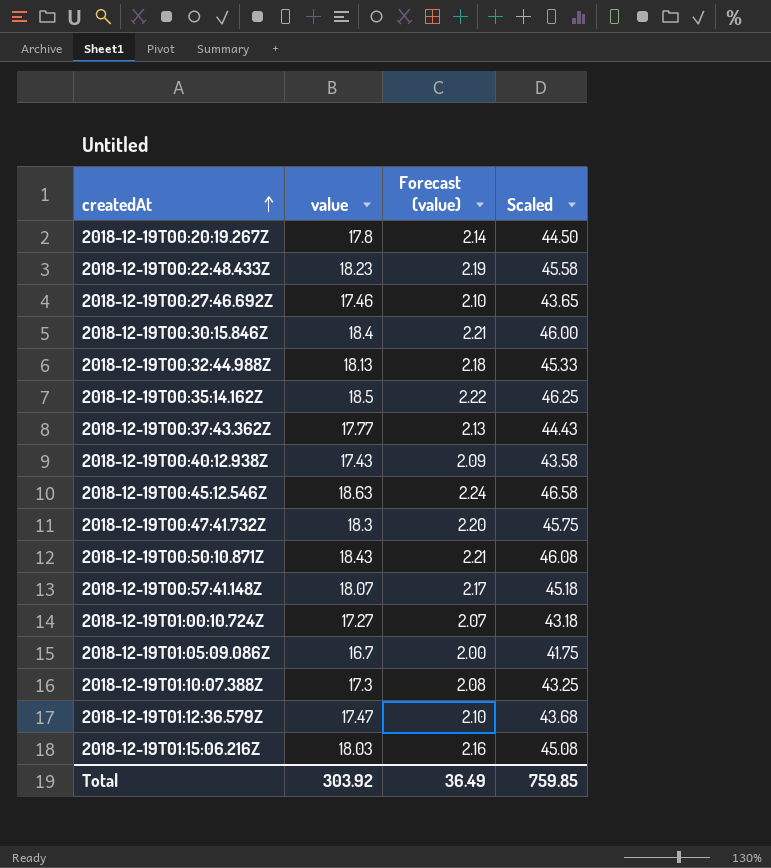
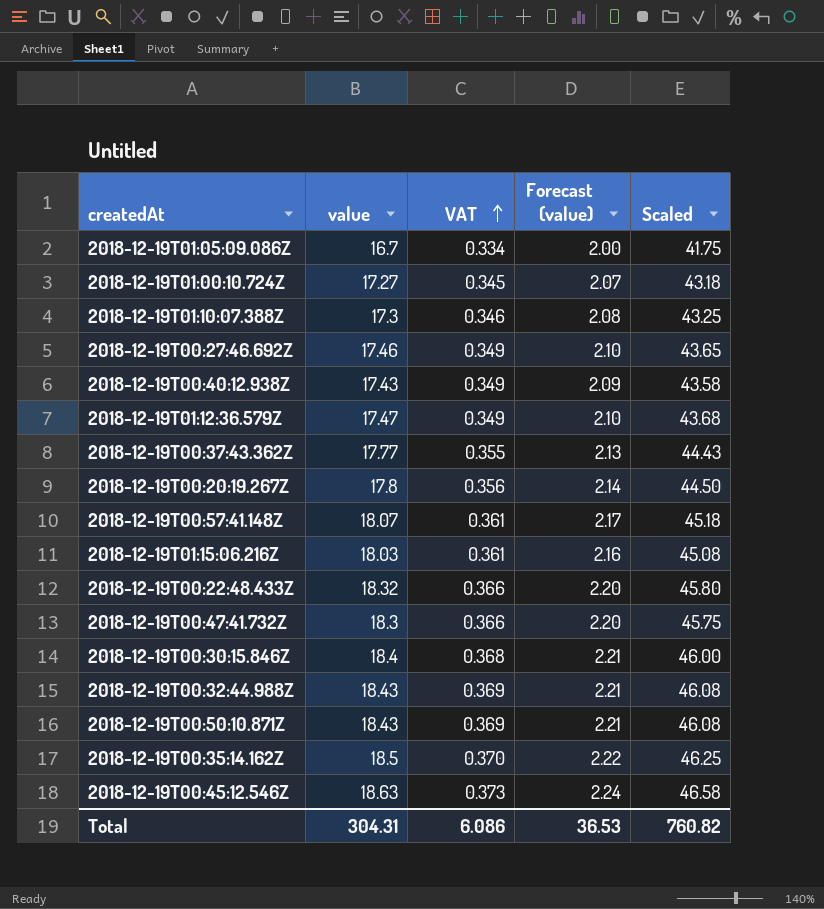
row order: createdAt ascending -> VAT ascending
column VAT | formula: none -> [value] * 0.02
2018-12-19T00:22:48.433Z | value: 18.23 -> 18.32
2018-12-19T00:22:48.433Z | Forecast (value): 2.19 -> 2.20
2018-12-19T00:22:48.433Z | Scaled: 45.58 -> 45.80
2018-12-19T00:32:44.988Z | value: 18.13 -> 18.43
2018-12-19T00:32:44.988Z | Forecast (value): 2.18 -> 2.21
2018-12-19T00:32:44.988Z | Scaled: 45.33 -> 46.08
Total | value: 303.92 -> 304.31
Total | Forecast (value): 36.49 -> 36.53
Total | Scaled: 759.85 -> 760.82

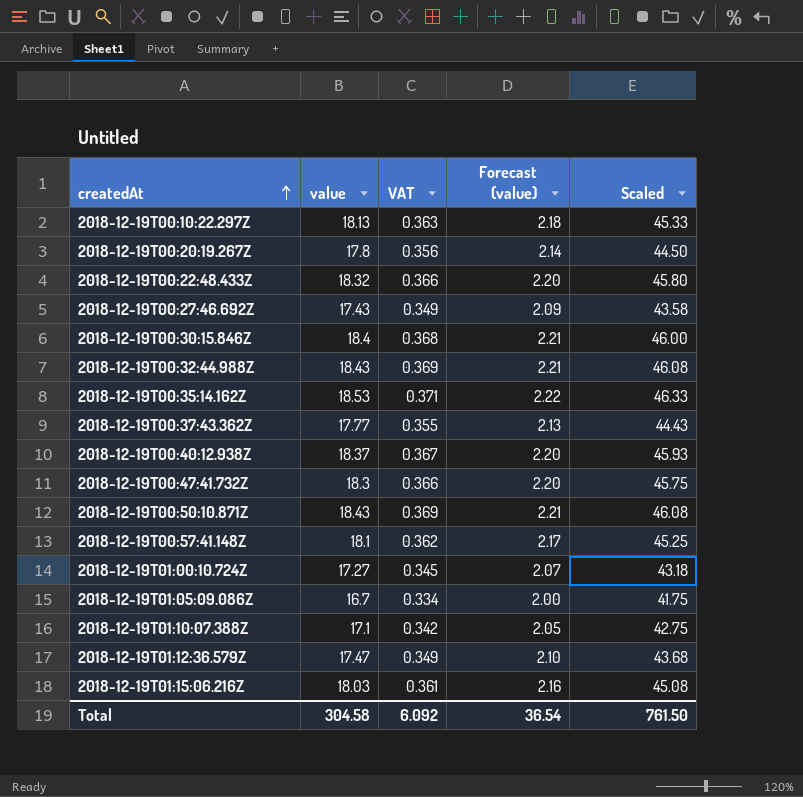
row order: VAT ascending -> createdAt ascending
row 2018-12-19T00:45:12.546Z: 18.63 | 0.373 | 2.24 | 46.58 -> none
row 2018-12-19T00:10:22.297Z: none -> 18.13 | 0.363 | 2.18 | 45.33
2018-12-19T00:27:46.692Z | value: 17.46 -> 17.43
2018-12-19T00:27:46.692Z | Forecast (value): 2.10 -> 2.09
2018-12-19T00:27:46.692Z | Scaled: 43.65 -> 43.58
2018-12-19T00:35:14.162Z | value: 18.5 -> 18.53
2018-12-19T00:35:14.162Z | VAT: 0.370 -> 0.371
2018-12-19T00:35:14.162Z | Scaled: 46.25 -> 46.33
2018-12-19T00:40:12.938Z | value: 17.43 -> 18.37
2018-12-19T00:40:12.938Z | VAT: 0.349 -> 0.367
2018-12-19T00:40:12.938Z | Forecast (value): 2.09 -> 2.20
2018-12-19T00:40:12.938Z | Scaled: 43.58 -> 45.93
2018-12-19T00:57:41.148Z | value: 18.07 -> 18.1
2018-12-19T00:57:41.148Z | VAT: 0.361 -> 0.362
2018-12-19T00:57:41.148Z | Scaled: 45.18 -> 45.25
2018-12-19T01:10:07.388Z | value: 17.3 -> 17.1
2018-12-19T01:10:07.388Z | VAT: 0.346 -> 0.342
2018-12-19T01:10:07.388Z | Forecast (value): 2.08 -> 2.05
2018-12-19T01:10:07.388Z | Scaled: 43.25 -> 42.75
Total | value: 304.31 -> 304.58
Total | VAT: 6.086 -> 6.092
Total | Forecast (value): 36.53 -> 36.54
Total | Scaled: 760.82 -> 761.50

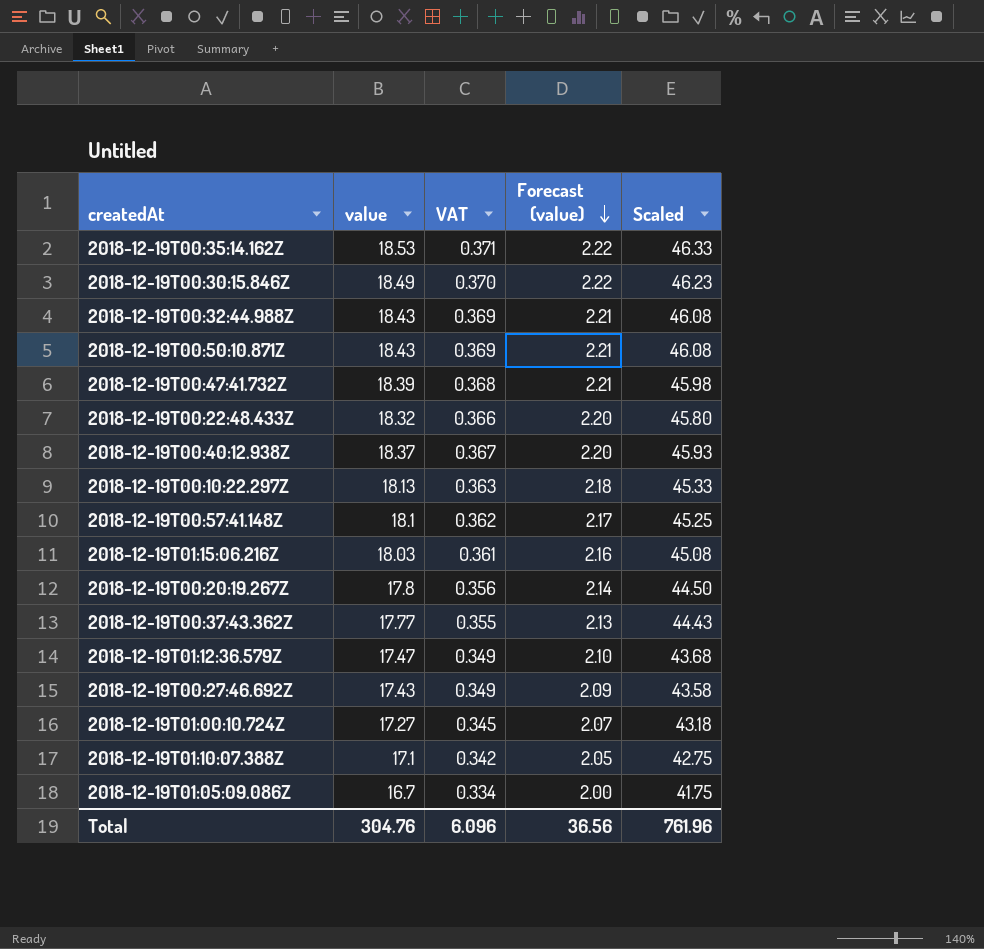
row order: createdAt ascending -> Forecast (value) descending
2018-12-19T00:30:15.846Z | value: 18.4 -> 18.49
2018-12-19T00:30:15.846Z | VAT: 0.368 -> 0.370
2018-12-19T00:30:15.846Z | Forecast (value): 2.21 -> 2.22
2018-12-19T00:30:15.846Z | Scaled: 46.00 -> 46.23
2018-12-19T00:47:41.732Z | value: 18.3 -> 18.39
2018-12-19T00:47:41.732Z | VAT: 0.366 -> 0.368
2018-12-19T00:47:41.732Z | Forecast (value): 2.20 -> 2.21
2018-12-19T00:47:41.732Z | Scaled: 45.75 -> 45.98
Total | value: 304.58 -> 304.76
Total | VAT: 6.092 -> 6.096
Total | Forecast (value): 36.54 -> 36.56
Total | Scaled: 761.50 -> 761.96

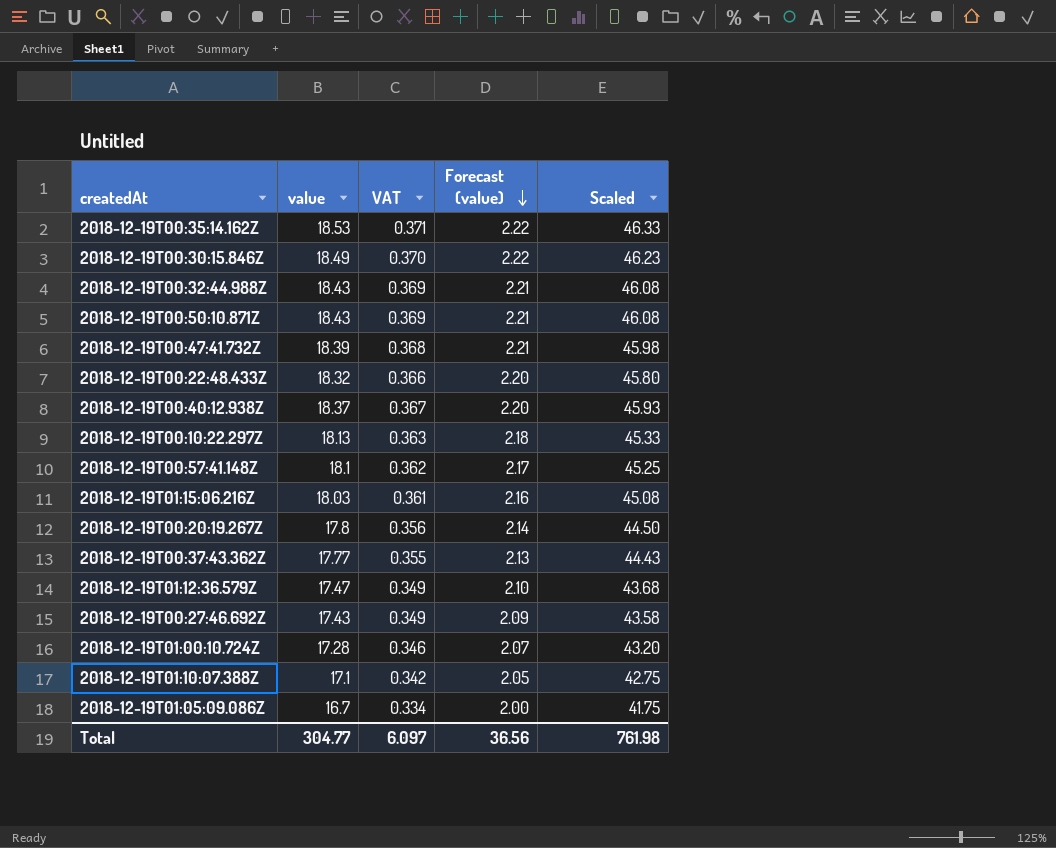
2018-12-19T01:00:10.724Z | value: 17.27 -> 17.28
2018-12-19T01:00:10.724Z | VAT: 0.345 -> 0.346
2018-12-19T01:00:10.724Z | Scaled: 43.18 -> 43.20
Total | value: 304.76 -> 304.77
Total | VAT: 6.096 -> 6.097
Total | Scaled: 761.96 -> 761.98

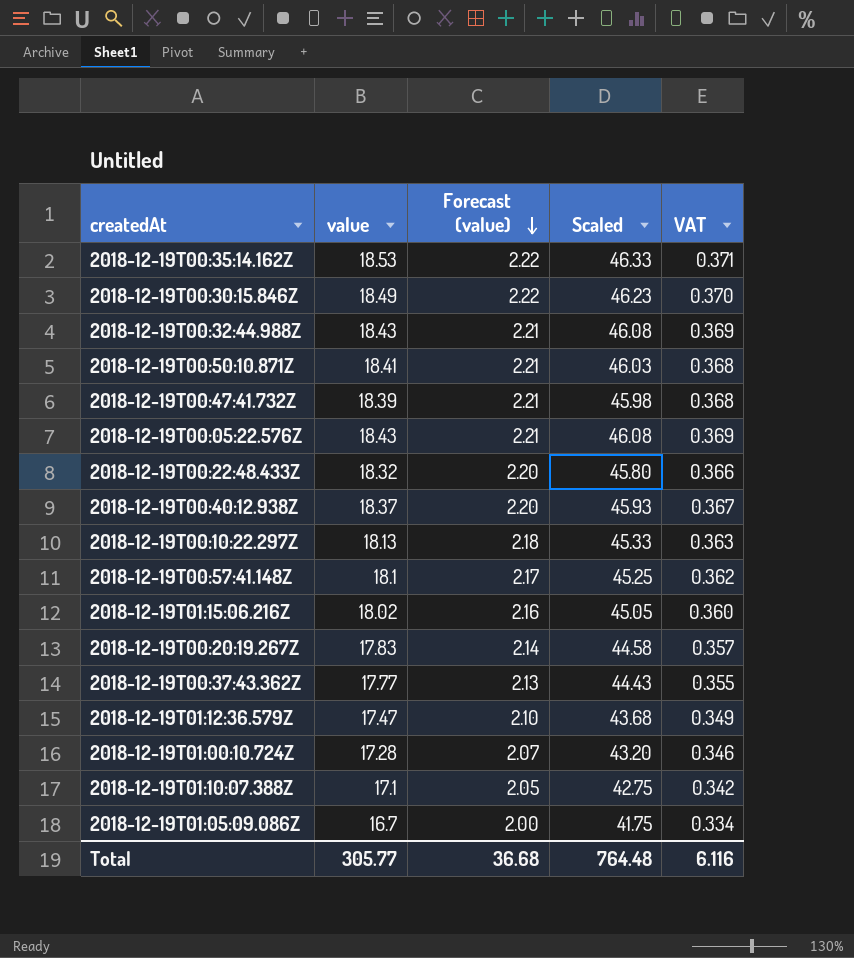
column VAT | position: 3 -> 5
row 2018-12-19T00:27:46.692Z: 17.43 | 0.349 | 2.09 | 43.58 -> none
2018-12-19T00:50:10.871Z | value: 18.43 -> 18.41
2018-12-19T00:50:10.871Z | Scaled: 46.08 -> 46.03
2018-12-19T00:50:10.871Z | VAT: 0.369 -> 0.368
row 2018-12-19T00:05:22.576Z: none -> 18.43 | 2.21 | 46.08 | 0.369
2018-12-19T01:15:06.216Z | value: 18.03 -> 18.02
2018-12-19T01:15:06.216Z | Scaled: 45.08 -> 45.05
2018-12-19T01:15:06.216Z | VAT: 0.361 -> 0.360
2018-12-19T00:20:19.267Z | value: 17.8 -> 17.83
2018-12-19T00:20:19.267Z | Scaled: 44.50 -> 44.58
2018-12-19T00:20:19.267Z | VAT: 0.356 -> 0.357
Total | value: 304.77 -> 305.77
Total | Forecast (value): 36.56 -> 36.68
Total | Scaled: 761.98 -> 764.48
Total | VAT: 6.097 -> 6.116

